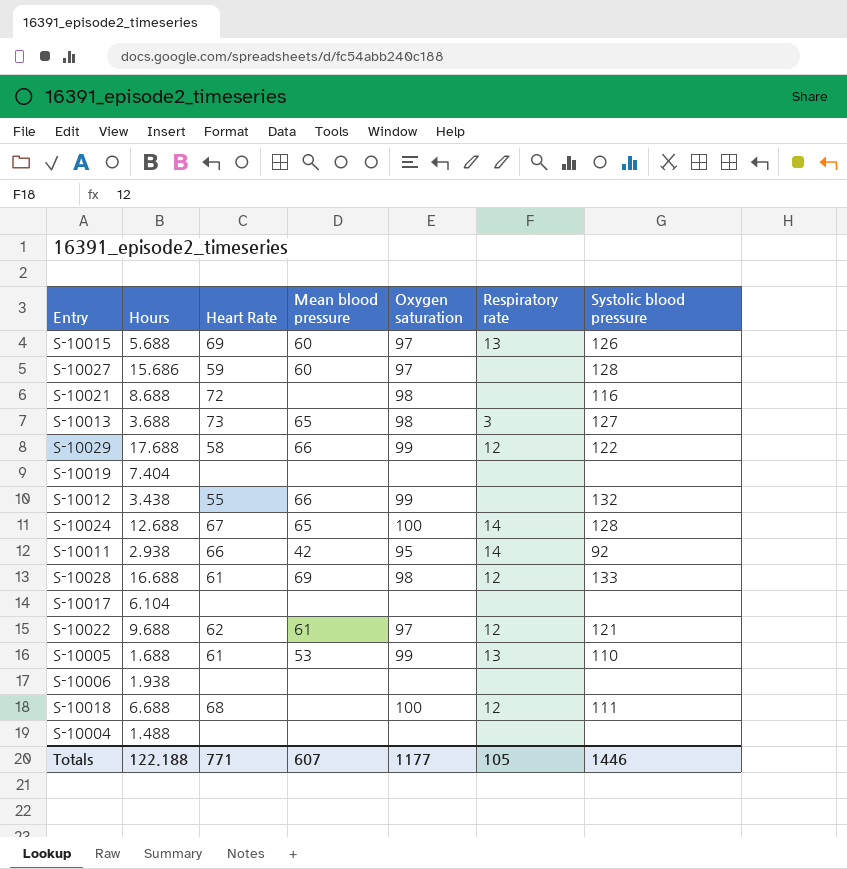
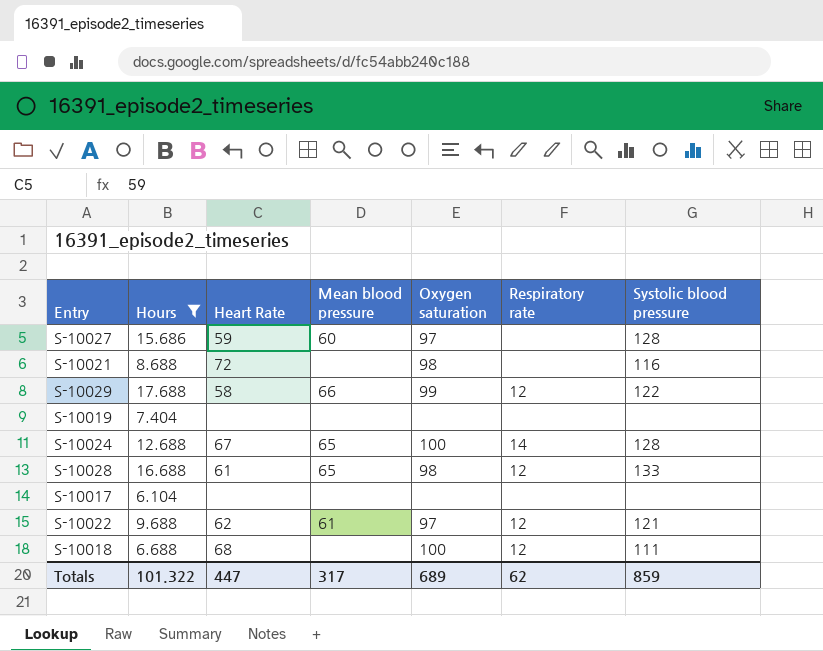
filter: none -> Hours >= 6.104
S-10028 | Mean blood pressure: 69 -> 65
Totals | Hours: 122.188 -> 101.322
Totals | Heart Rate: 771 -> 447
Totals | Mean blood pressure: 607 -> 317
Totals | Oxygen saturation: 1177 -> 689
Totals | Respiratory rate: 105 -> 62
Totals | Systolic blood pressure: 1446 -> 859

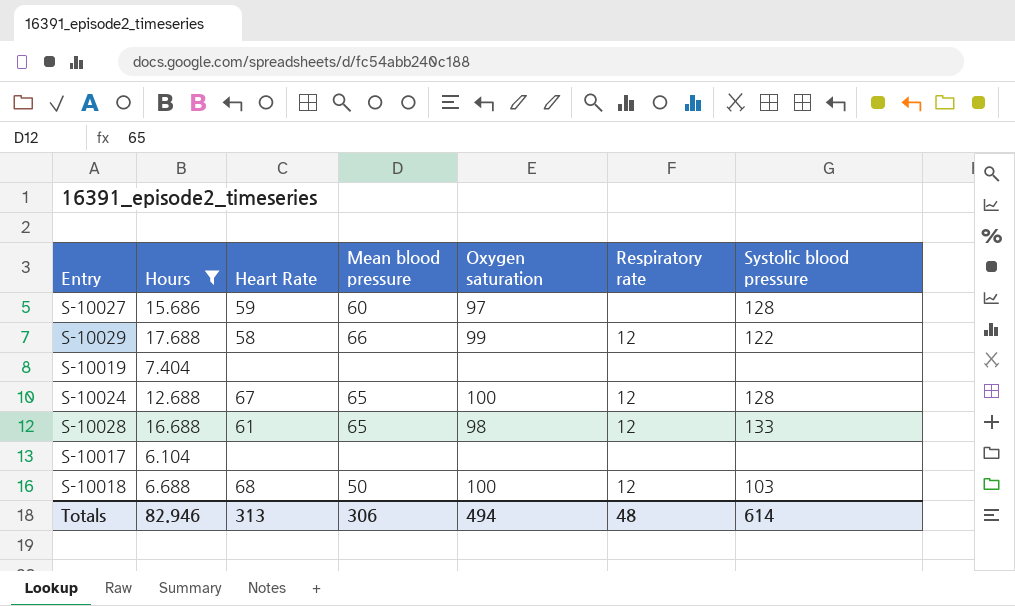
row S-10021: 8.688 | 72 | none | 98 | none | 116 -> none
row S-10022: 9.688 | 62 | 61 | 97 | 12 | 121 -> none
S-10024 | Respiratory rate: 14 -> 12
S-10018 | Mean blood pressure: none -> 50
S-10018 | Systolic blood pressure: 111 -> 103
Totals | Hours: 101.322 -> 82.946
Totals | Heart Rate: 447 -> 313
Totals | Mean blood pressure: 317 -> 306
Totals | Oxygen saturation: 689 -> 494
Totals | Respiratory rate: 62 -> 48
Totals | Systolic blood pressure: 859 -> 614

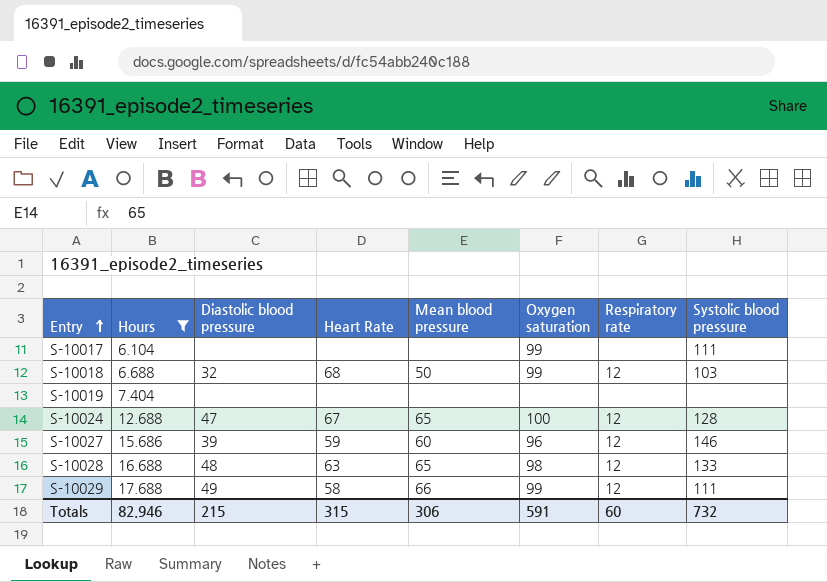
row order: none -> Entry ascending
column Diastolic blood pressure | position: none -> 3
S-10017 | Oxygen saturation: none -> 99
S-10017 | Systolic blood pressure: none -> 111
S-10018 | Oxygen saturation: 100 -> 99
S-10027 | Oxygen saturation: 97 -> 96
S-10027 | Respiratory rate: none -> 12
S-10027 | Systolic blood pressure: 128 -> 146
S-10028 | Heart Rate: 61 -> 63
S-10029 | Systolic blood pressure: 122 -> 111
Totals | Heart Rate: 313 -> 315
Totals | Oxygen saturation: 494 -> 591
Totals | Respiratory rate: 48 -> 60
Totals | Systolic blood pressure: 614 -> 732

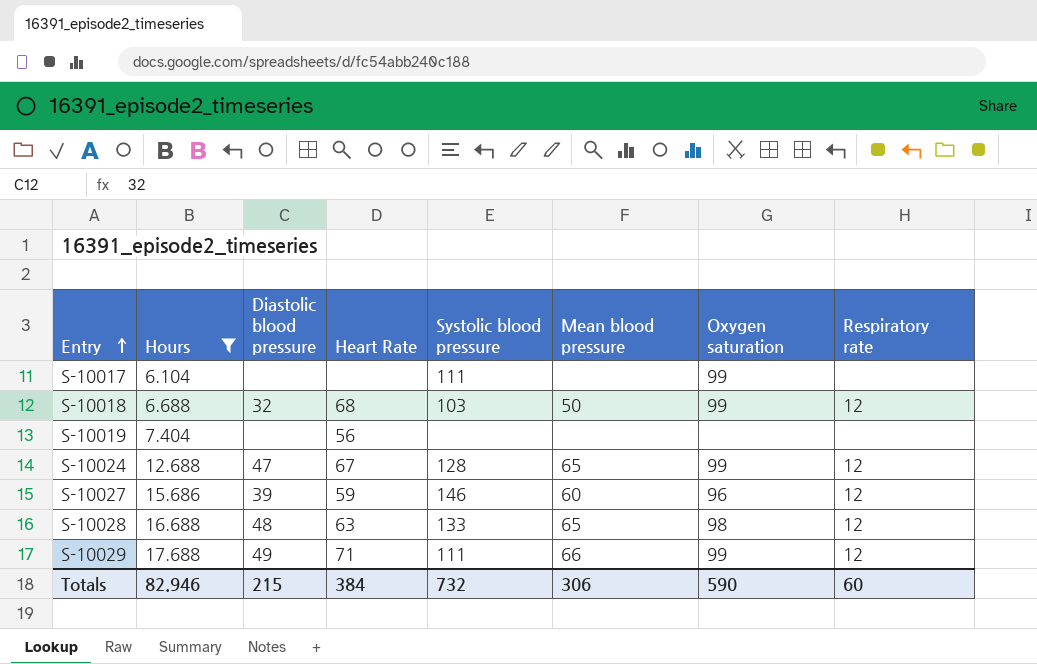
column Systolic blood pressure | position: 8 -> 5
S-10019 | Heart Rate: none -> 56
S-10024 | Oxygen saturation: 100 -> 99
S-10029 | Heart Rate: 58 -> 71
Totals | Heart Rate: 315 -> 384
Totals | Oxygen saturation: 591 -> 590

